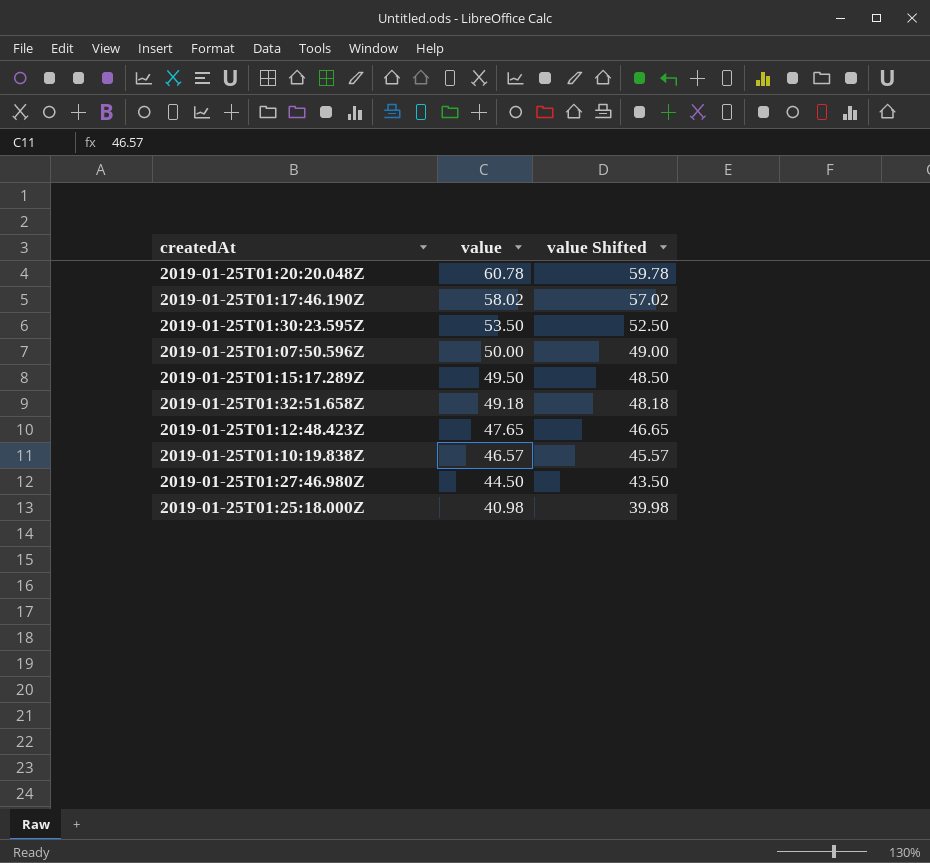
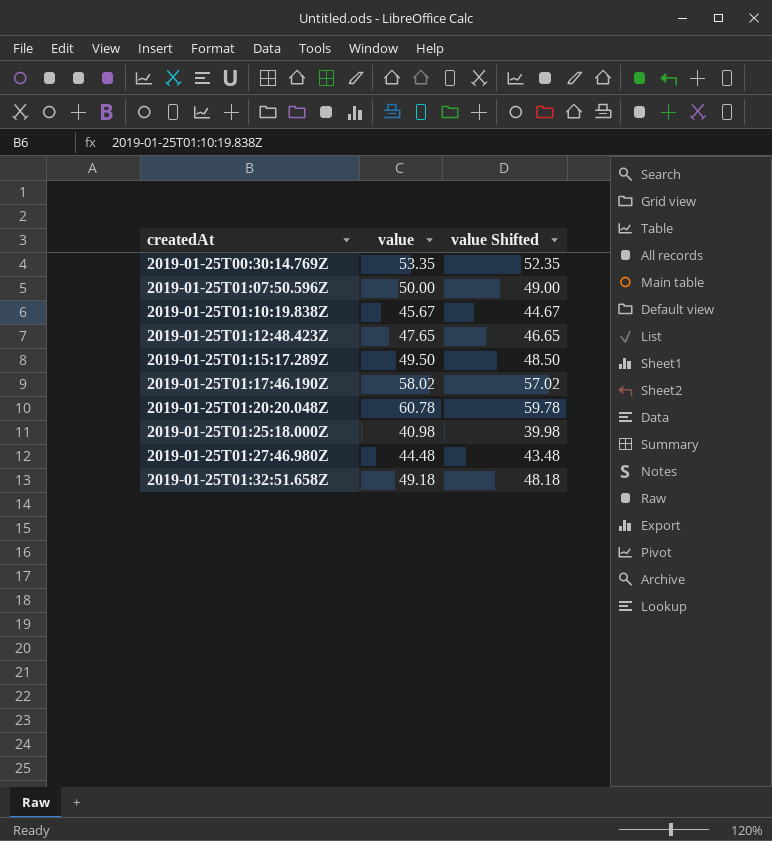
row order: value descending -> createdAt ascending
row 2019-01-25T01:30:23.595Z: 53.50 | 52.50 -> none
row 2019-01-25T00:30:14.769Z: none -> 53.35 | 52.35
2019-01-25T01:10:19.838Z | value: 46.57 -> 45.67
2019-01-25T01:10:19.838Z | value Shifted: 45.57 -> 44.67
2019-01-25T01:27:46.980Z | value: 44.50 -> 44.48
2019-01-25T01:27:46.980Z | value Shifted: 43.50 -> 43.48

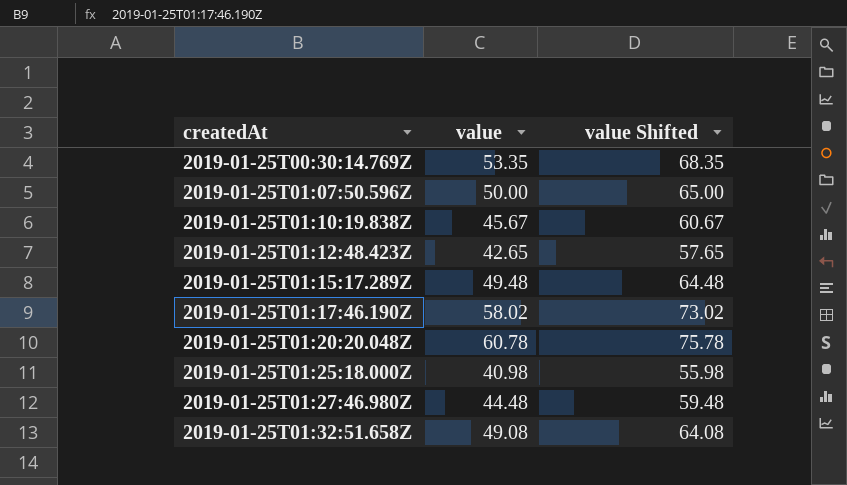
column value Shifted | formula: [value] - 1 -> [value] + 15
2019-01-25T01:12:48.423Z | value: 47.65 -> 42.65
2019-01-25T01:15:17.289Z | value: 49.50 -> 49.48
2019-01-25T01:32:51.658Z | value: 49.18 -> 49.08

